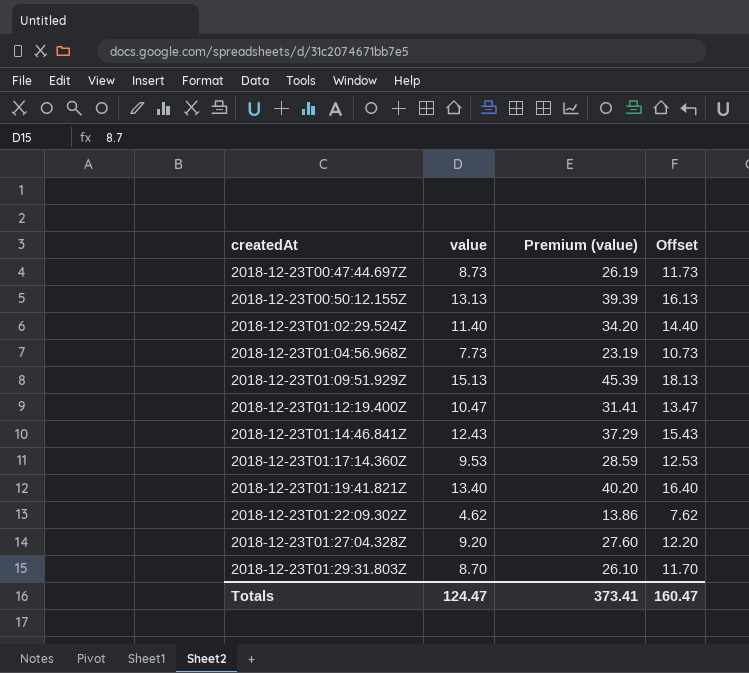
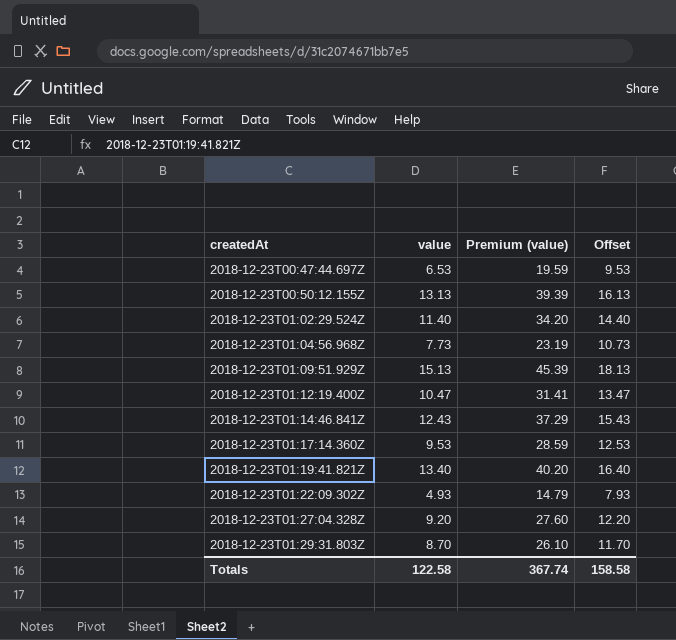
2018-12-23T00:47:44.697Z | value: 8.73 -> 6.53
2018-12-23T00:47:44.697Z | Premium (value): 26.19 -> 19.59
2018-12-23T00:47:44.697Z | Offset: 11.73 -> 9.53
2018-12-23T01:22:09.302Z | value: 4.62 -> 4.93
2018-12-23T01:22:09.302Z | Premium (value): 13.86 -> 14.79
2018-12-23T01:22:09.302Z | Offset: 7.62 -> 7.93
Totals | value: 124.47 -> 122.58
Totals | Premium (value): 373.41 -> 367.74
Totals | Offset: 160.47 -> 158.58

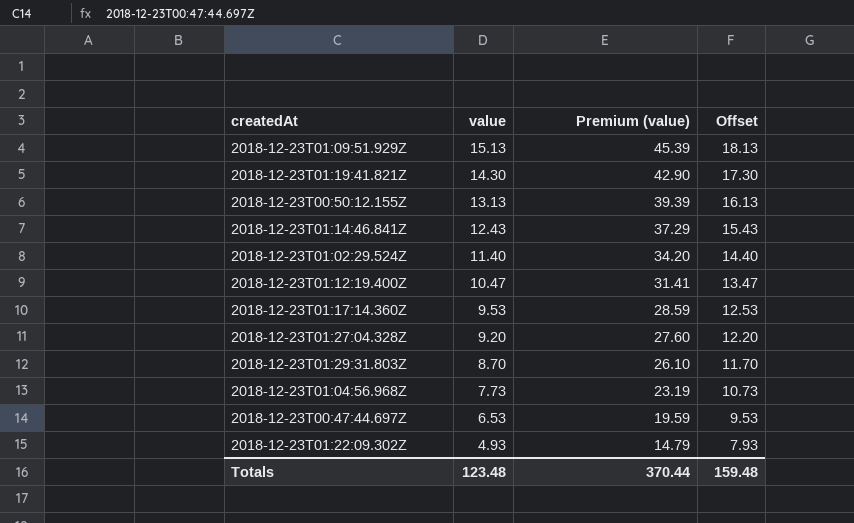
row order: createdAt ascending -> value descending
2018-12-23T01:19:41.821Z | value: 13.40 -> 14.30
2018-12-23T01:19:41.821Z | Premium (value): 40.20 -> 42.90
2018-12-23T01:19:41.821Z | Offset: 16.40 -> 17.30
Totals | value: 122.58 -> 123.48
Totals | Premium (value): 367.74 -> 370.44
Totals | Offset: 158.58 -> 159.48

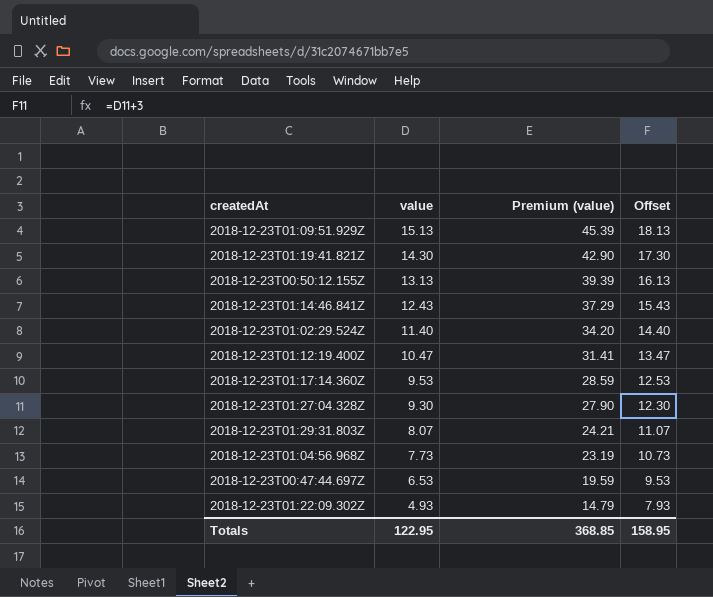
2018-12-23T01:27:04.328Z | value: 9.20 -> 9.30
2018-12-23T01:27:04.328Z | Premium (value): 27.60 -> 27.90
2018-12-23T01:27:04.328Z | Offset: 12.20 -> 12.30
2018-12-23T01:29:31.803Z | value: 8.70 -> 8.07
2018-12-23T01:29:31.803Z | Premium (value): 26.10 -> 24.21
2018-12-23T01:29:31.803Z | Offset: 11.70 -> 11.07
Totals | value: 123.48 -> 122.95
Totals | Premium (value): 370.44 -> 368.85
Totals | Offset: 159.48 -> 158.95

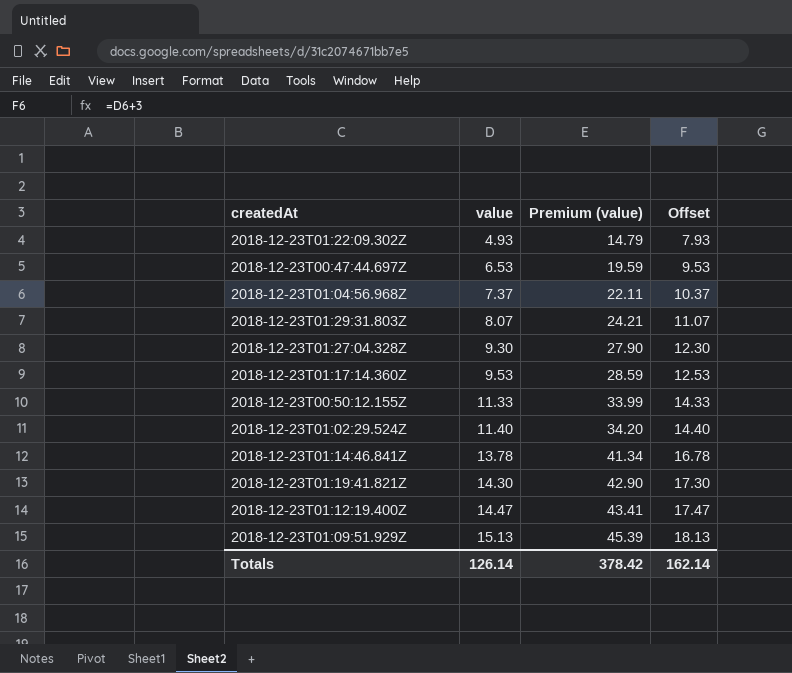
row order: value descending -> value ascending
2018-12-23T01:04:56.968Z | value: 7.73 -> 7.37
2018-12-23T01:04:56.968Z | Premium (value): 23.19 -> 22.11
2018-12-23T01:04:56.968Z | Offset: 10.73 -> 10.37
2018-12-23T00:50:12.155Z | value: 13.13 -> 11.33
2018-12-23T00:50:12.155Z | Premium (value): 39.39 -> 33.99
2018-12-23T00:50:12.155Z | Offset: 16.13 -> 14.33
2018-12-23T01:14:46.841Z | value: 12.43 -> 13.78
2018-12-23T01:14:46.841Z | Premium (value): 37.29 -> 41.34
2018-12-23T01:14:46.841Z | Offset: 15.43 -> 16.78
2018-12-23T01:12:19.400Z | value: 10.47 -> 14.47
2018-12-23T01:12:19.400Z | Premium (value): 31.41 -> 43.41
2018-12-23T01:12:19.400Z | Offset: 13.47 -> 17.47
Totals | value: 122.95 -> 126.14
Totals | Premium (value): 368.85 -> 378.42
Totals | Offset: 158.95 -> 162.14

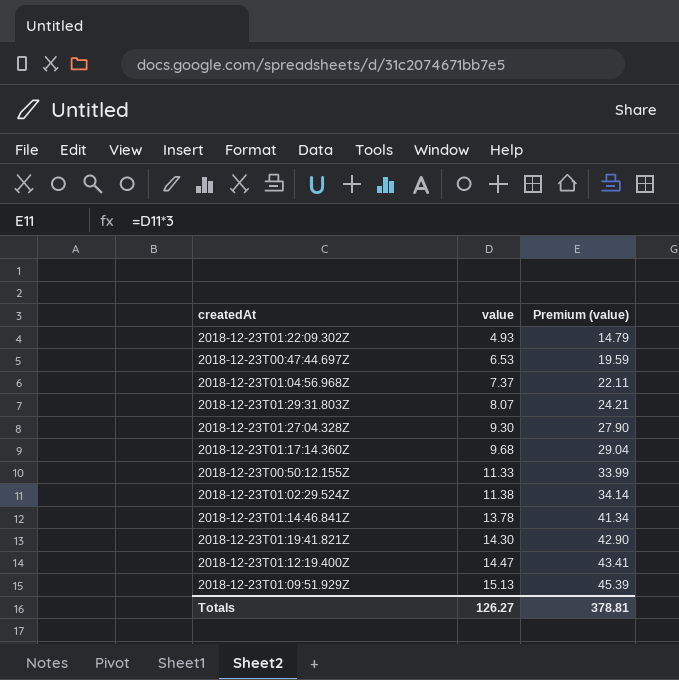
column Offset | formula: [value] + 3 -> none
2018-12-23T01:17:14.360Z | value: 9.53 -> 9.68
2018-12-23T01:17:14.360Z | Premium (value): 28.59 -> 29.04
2018-12-23T01:02:29.524Z | value: 11.40 -> 11.38
2018-12-23T01:02:29.524Z | Premium (value): 34.20 -> 34.14
Totals | value: 126.14 -> 126.27
Totals | Premium (value): 378.42 -> 378.81

